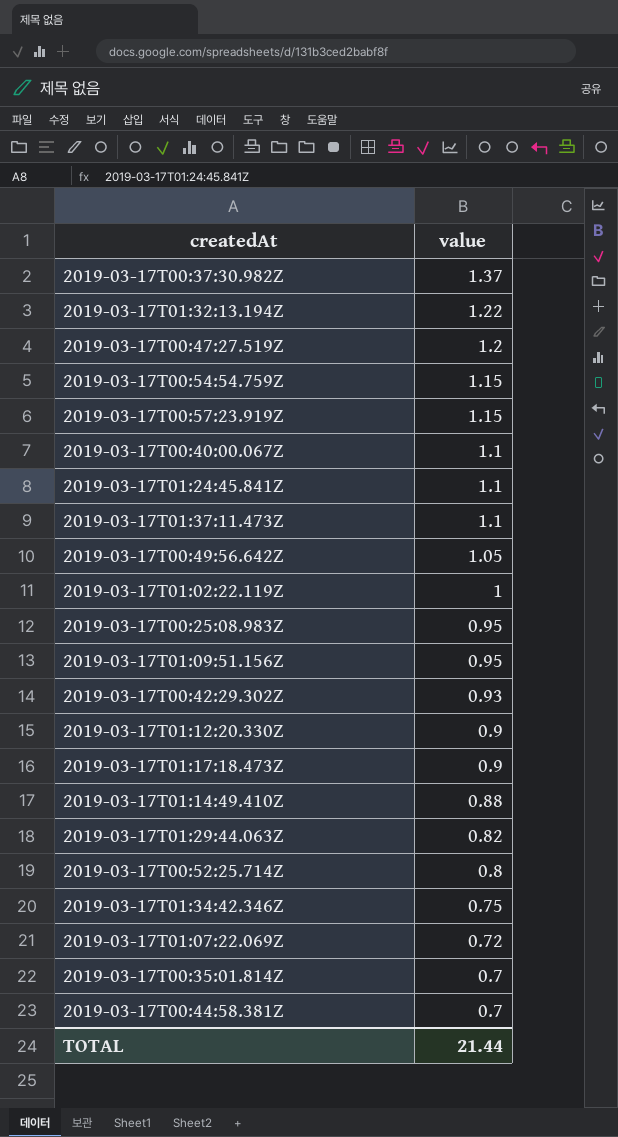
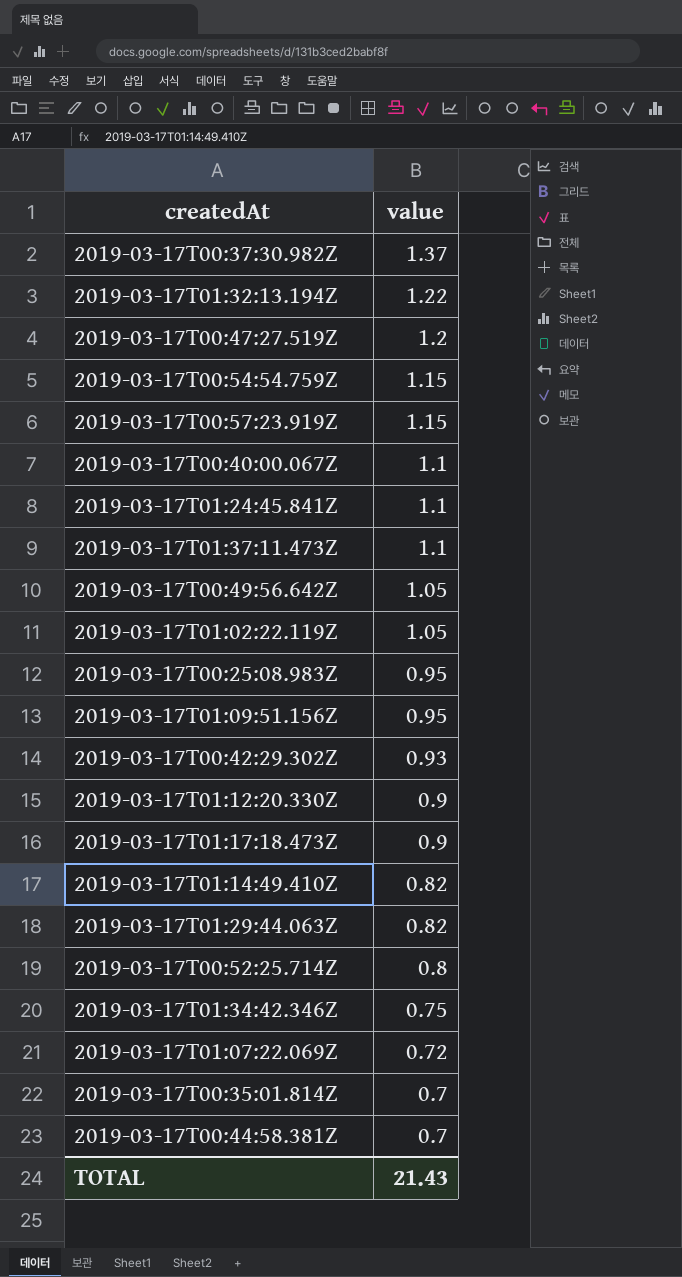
2019-03-17T01:02:22.119Z | value: 1 -> 1.05
2019-03-17T01:14:49.410Z | value: 0.88 -> 0.82
TOTAL | value: 21.44 -> 21.43

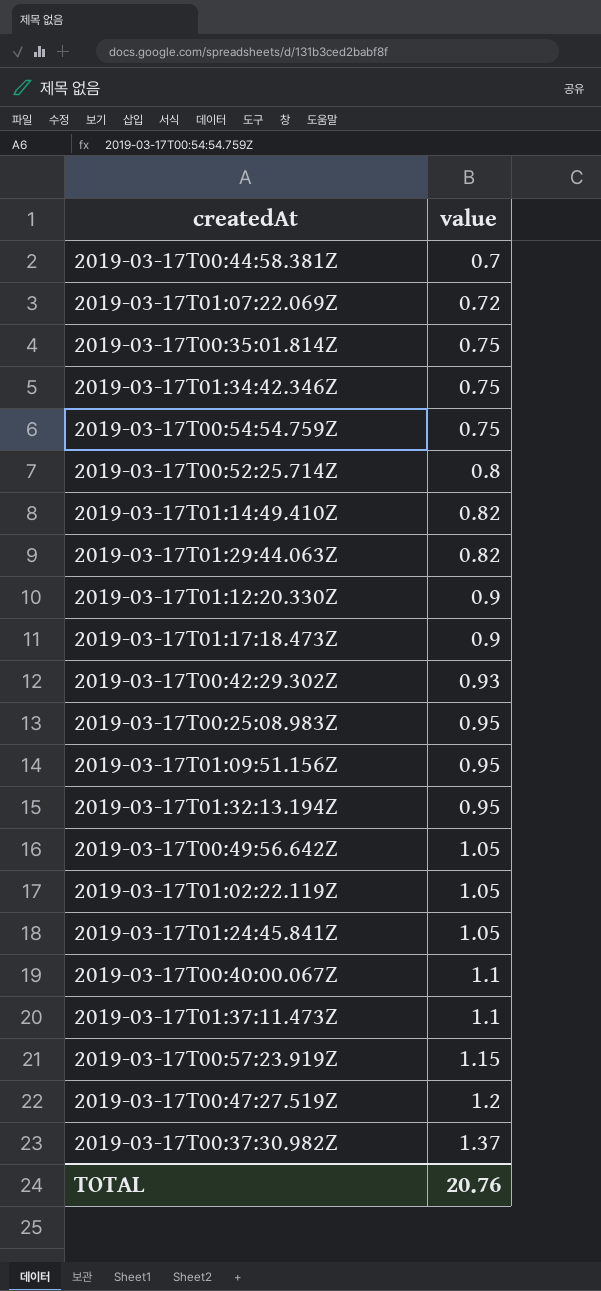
row order: value descending -> value ascending
2019-03-17T00:35:01.814Z | value: 0.7 -> 0.75
2019-03-17T00:54:54.759Z | value: 1.15 -> 0.75
2019-03-17T01:32:13.194Z | value: 1.22 -> 0.95
2019-03-17T01:24:45.841Z | value: 1.1 -> 1.05
TOTAL | value: 21.43 -> 20.76

